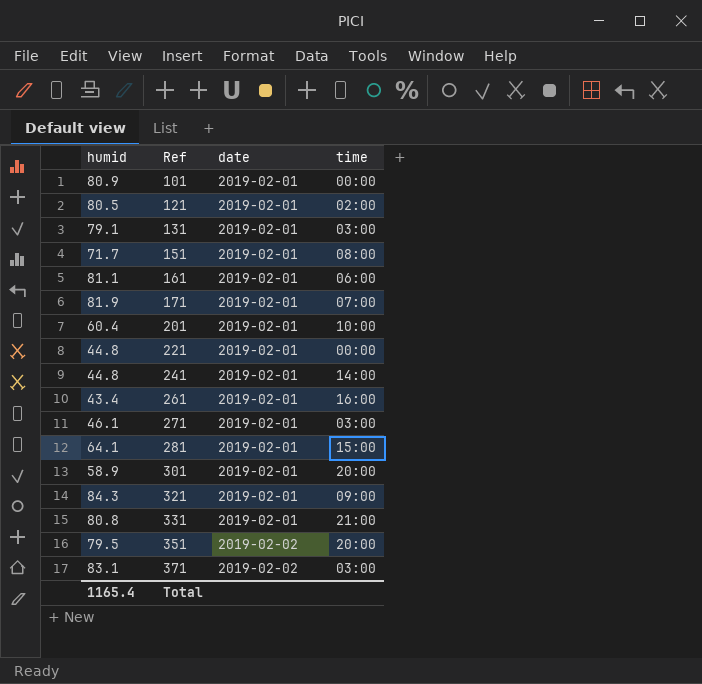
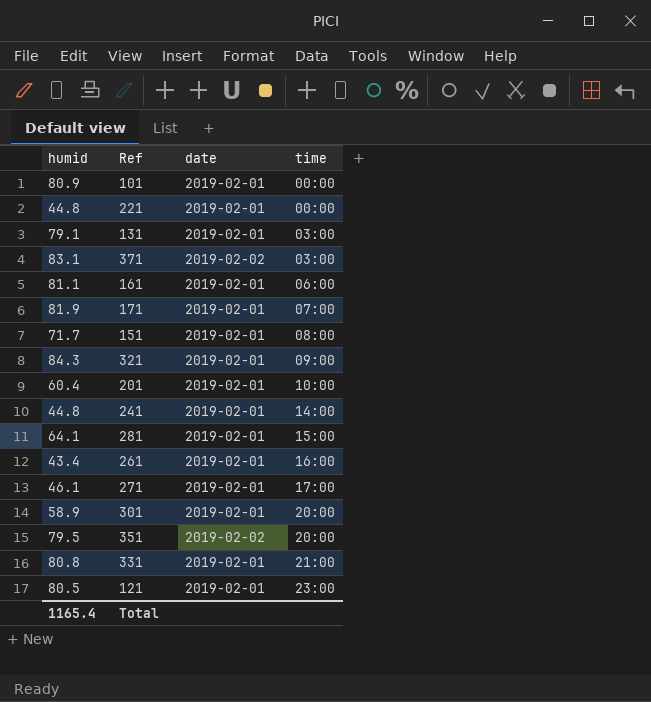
row order: Ref ascending -> time ascending
271 | time: 03:00 -> 17:00
121 | time: 02:00 -> 23:00

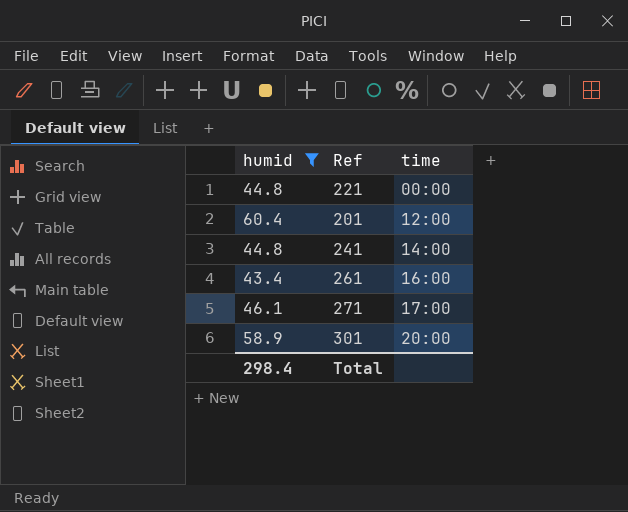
filter: none -> humid <= 60.4
column date | position: 3 -> none
201 | time: 10:00 -> 12:00
Total | humid: 1165.4 -> 298.4

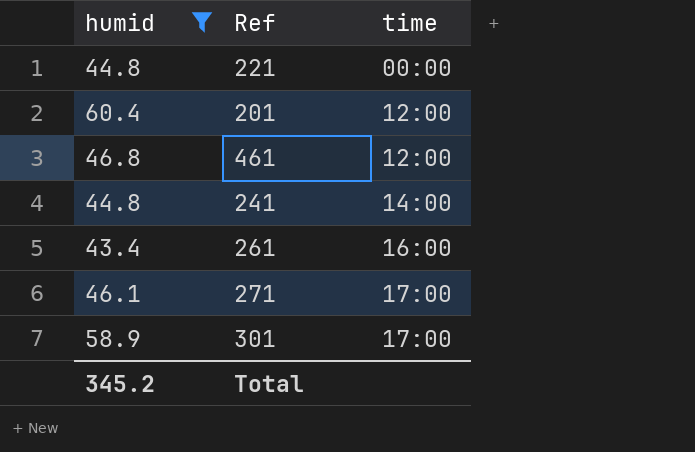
row 461: none -> 46.8 | 12:00
301 | time: 20:00 -> 17:00
Total | humid: 298.4 -> 345.2

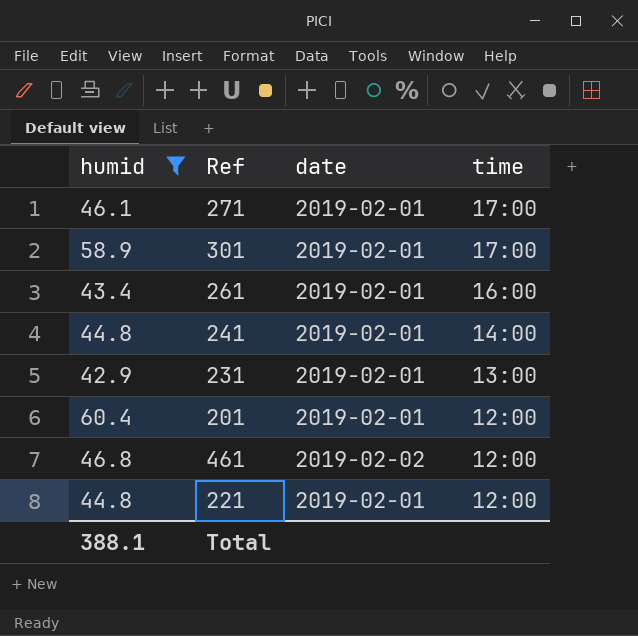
row order: time ascending -> time descending
column date | position: none -> 3
row 231: none -> 42.9 | 2019-02-01 | 13:00
221 | time: 00:00 -> 12:00
Total | humid: 345.2 -> 388.1

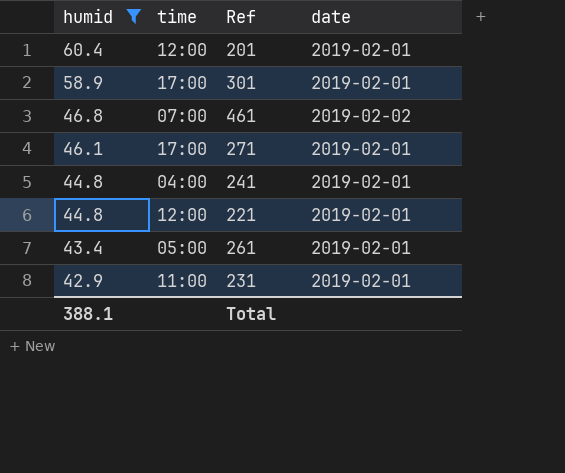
row order: time descending -> humid descending
column time | position: 4 -> 2
461 | time: 12:00 -> 07:00
241 | time: 14:00 -> 04:00
261 | time: 16:00 -> 05:00
231 | time: 13:00 -> 11:00

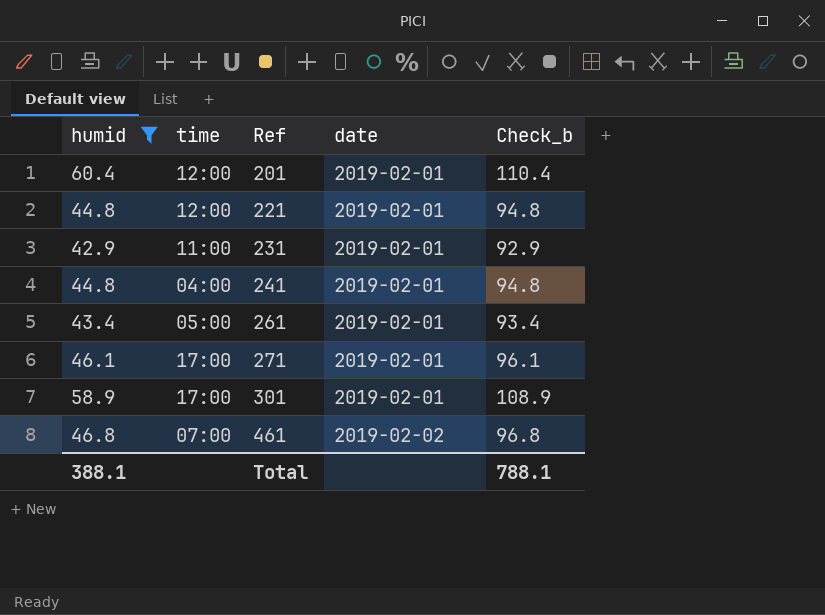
row order: humid descending -> Ref ascending
column Check_b | formula: none -> [humid] + 50

